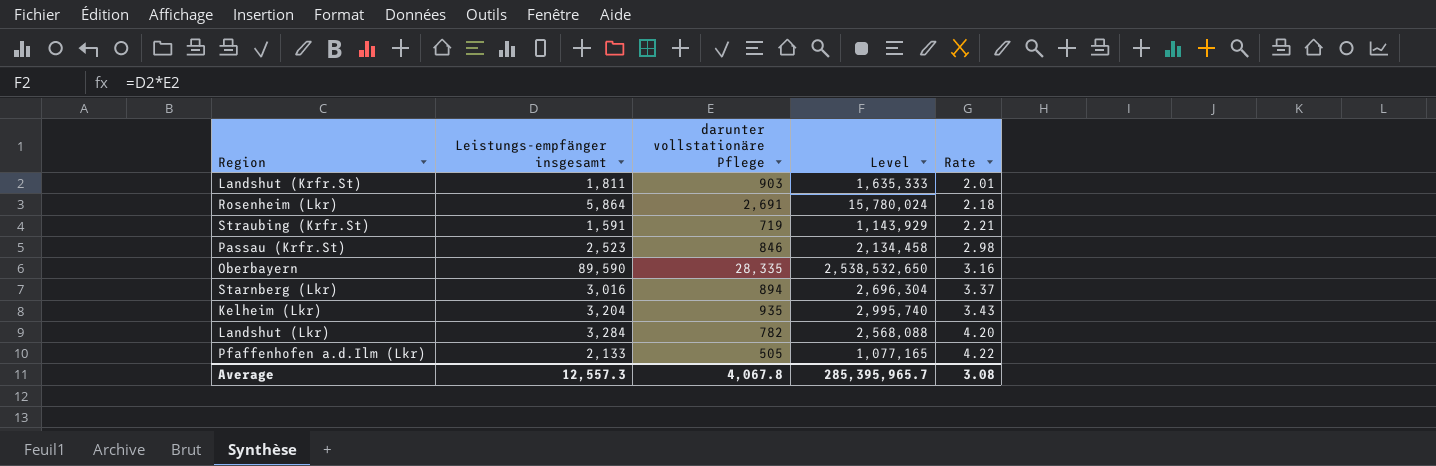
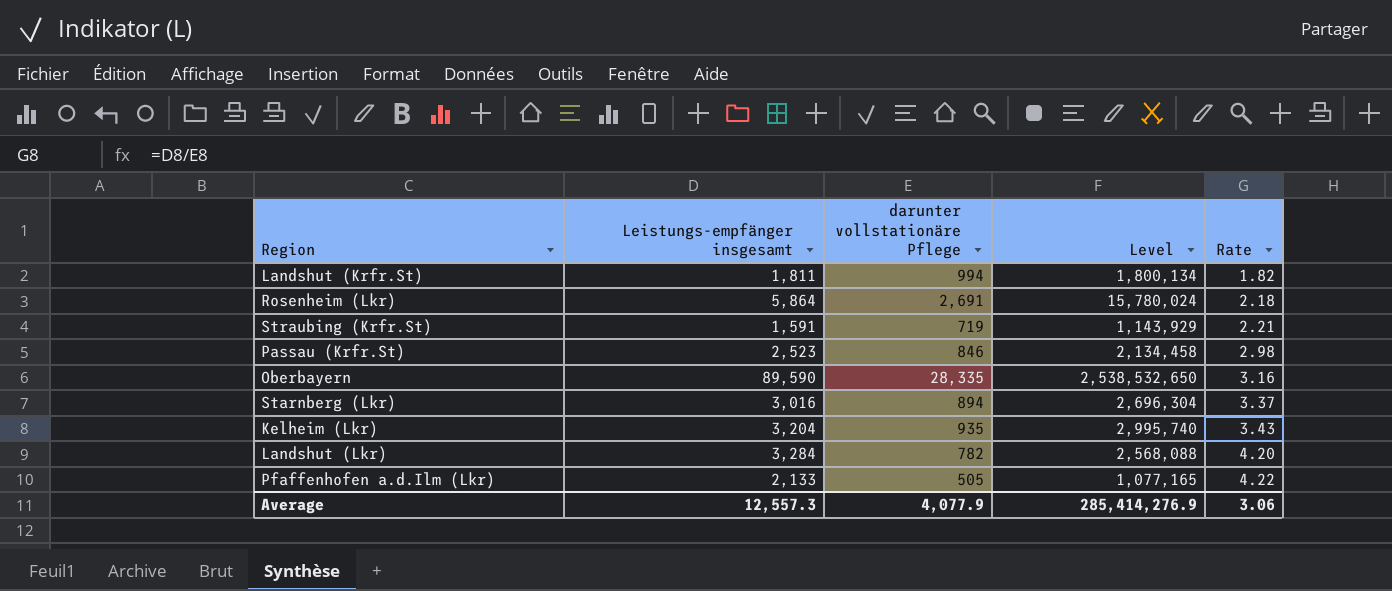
Landshut (Krfr.St) | darunter vollstationäre Pflege: 903 -> 994
Landshut (Krfr.St) | Level: 1,635,333 -> 1,800,134
Landshut (Krfr.St) | Rate: 2.01 -> 1.82
Average | darunter vollstationäre Pflege: 4,067.8 -> 4,077.9
Average | Level: 285,395,965.7 -> 285,414,276.9
Average | Rate: 3.08 -> 3.06

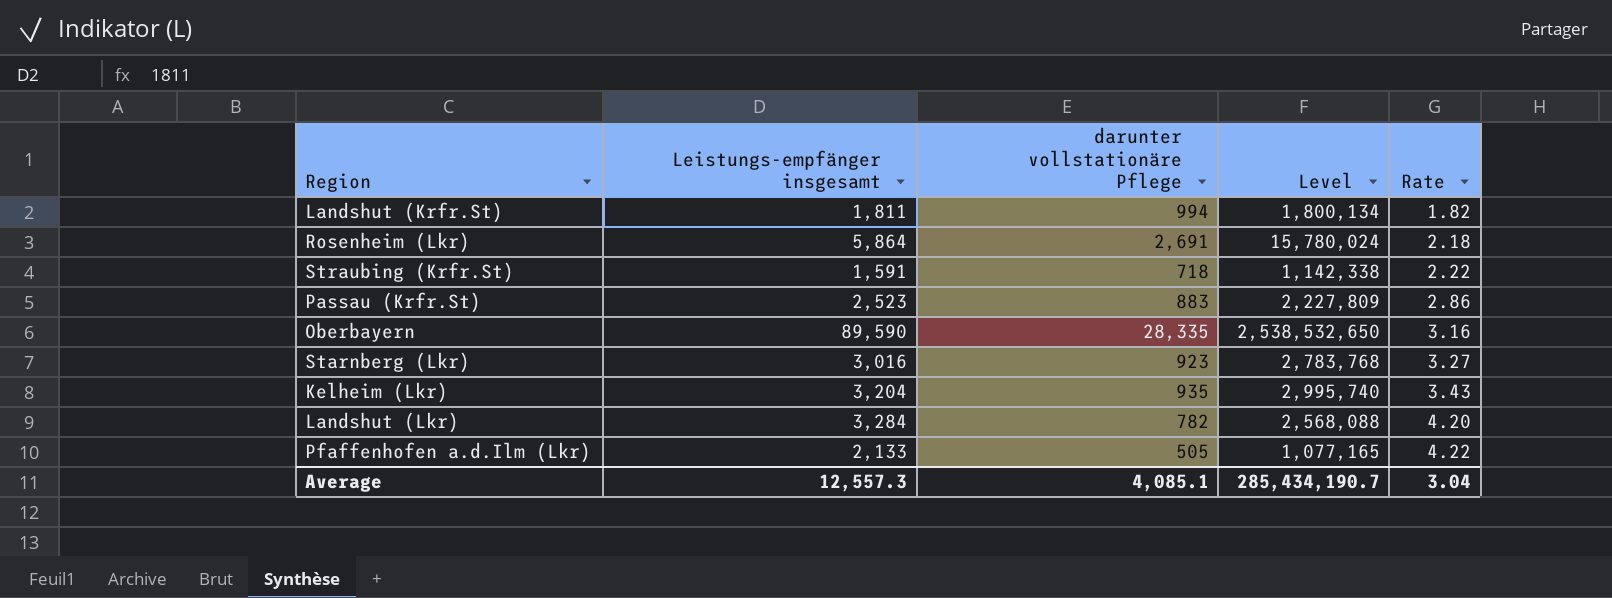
Straubing (Krfr.St) | darunter vollstationäre Pflege: 719 -> 718
Straubing (Krfr.St) | Level: 1,143,929 -> 1,142,338
Straubing (Krfr.St) | Rate: 2.21 -> 2.22
Passau (Krfr.St) | darunter vollstationäre Pflege: 846 -> 883
Passau (Krfr.St) | Level: 2,134,458 -> 2,227,809
Passau (Krfr.St) | Rate: 2.98 -> 2.86
Starnberg (Lkr) | darunter vollstationäre Pflege: 894 -> 923
Starnberg (Lkr) | Level: 2,696,304 -> 2,783,768
Starnberg (Lkr) | Rate: 3.37 -> 3.27
Average | darunter vollstationäre Pflege: 4,077.9 -> 4,085.1
Average | Level: 285,414,276.9 -> 285,434,190.7
Average | Rate: 3.06 -> 3.04

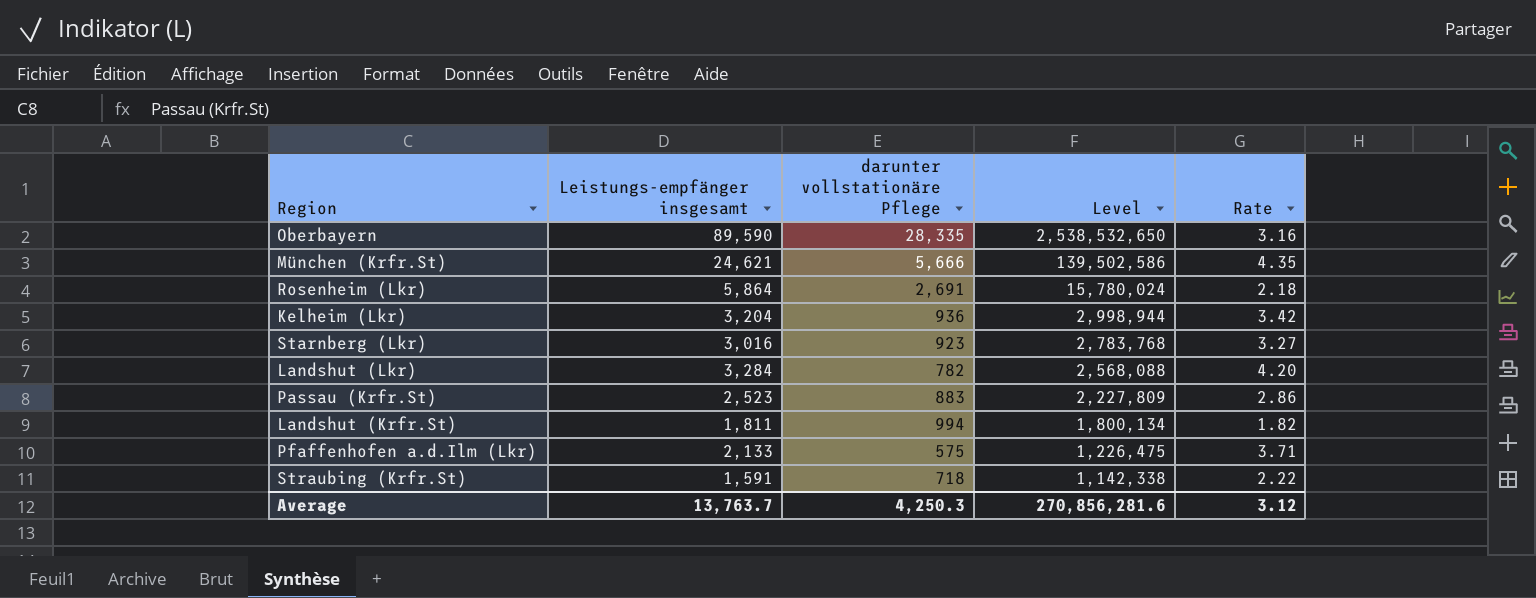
row order: Rate ascending -> Level descending
row München (Krfr.St): none -> 24,621 | 5,666 | 139,502,586 | 4.35
Kelheim (Lkr) | darunter vollstationäre Pflege: 935 -> 936
Kelheim (Lkr) | Level: 2,995,740 -> 2,998,944
Kelheim (Lkr) | Rate: 3.43 -> 3.42
Pfaffenhofen a.d.Ilm (Lkr) | darunter vollstationäre Pflege: 505 -> 575
Pfaffenhofen a.d.Ilm (Lkr) | Level: 1,077,165 -> 1,226,475
Pfaffenhofen a.d.Ilm (Lkr) | Rate: 4.22 -> 3.71
Average | Leistungs-empfänger insgesamt: 12,557.3 -> 13,763.7
Average | darunter vollstationäre Pflege: 4,085.1 -> 4,250.3
Average | Level: 285,434,190.7 -> 270,856,281.6
Average | Rate: 3.04 -> 3.12

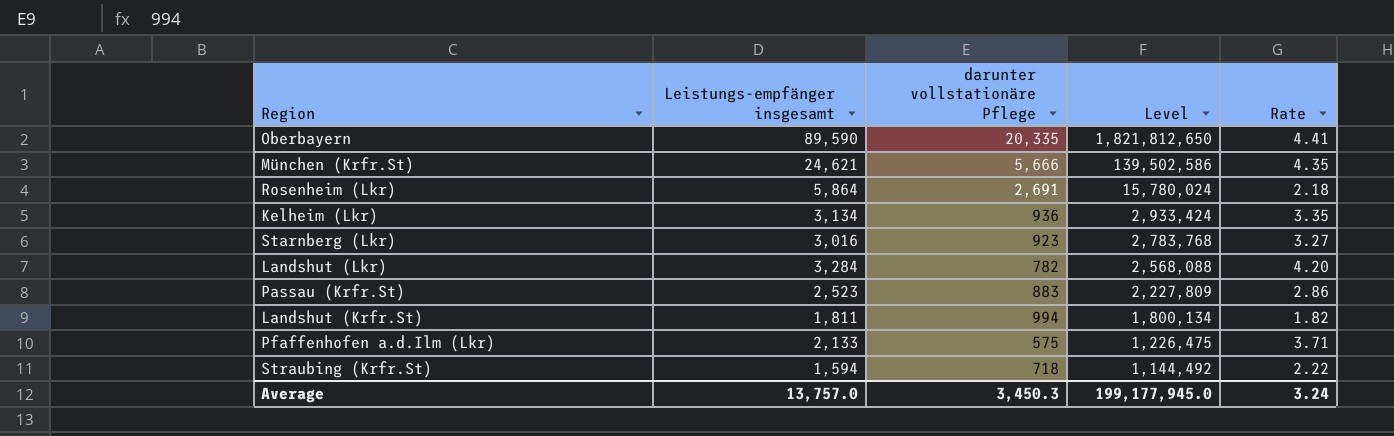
Oberbayern | darunter vollstationäre Pflege: 28,335 -> 20,335
Oberbayern | Level: 2,538,532,650 -> 1,821,812,650
Oberbayern | Rate: 3.16 -> 4.41
Kelheim (Lkr) | Leistungs-empfänger insgesamt: 3,204 -> 3,134
Kelheim (Lkr) | Level: 2,998,944 -> 2,933,424
Kelheim (Lkr) | Rate: 3.42 -> 3.35
Straubing (Krfr.St) | Leistungs-empfänger insgesamt: 1,591 -> 1,594
Straubing (Krfr.St) | Level: 1,142,338 -> 1,144,492
Average | Leistungs-empfänger insgesamt: 13,763.7 -> 13,757.0
Average | darunter vollstationäre Pflege: 4,250.3 -> 3,450.3
Average | Level: 270,856,281.6 -> 199,177,945.0
Average | Rate: 3.12 -> 3.24

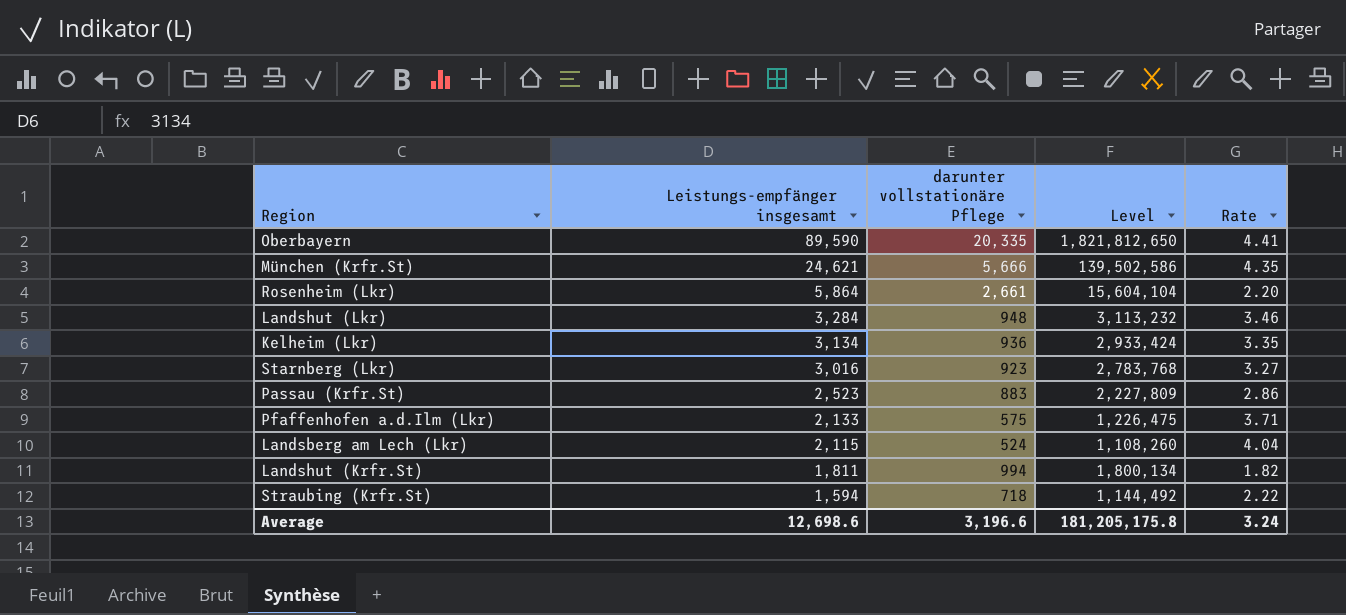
row order: Level descending -> Leistungs-empfänger insgesamt descending
Rosenheim (Lkr) | darunter vollstationäre Pflege: 2,691 -> 2,661
Rosenheim (Lkr) | Level: 15,780,024 -> 15,604,104
Rosenheim (Lkr) | Rate: 2.18 -> 2.20
Landshut (Lkr) | darunter vollstationäre Pflege: 782 -> 948
Landshut (Lkr) | Level: 2,568,088 -> 3,113,232
Landshut (Lkr) | Rate: 4.20 -> 3.46
row Landsberg am Lech (Lkr): none -> 2,115 | 524 | 1,108,260 | 4.04
Average | Leistungs-empfänger insgesamt: 13,757.0 -> 12,698.6
Average | darunter vollstationäre Pflege: 3,450.3 -> 3,196.6
Average | Level: 199,177,945.0 -> 181,205,175.8

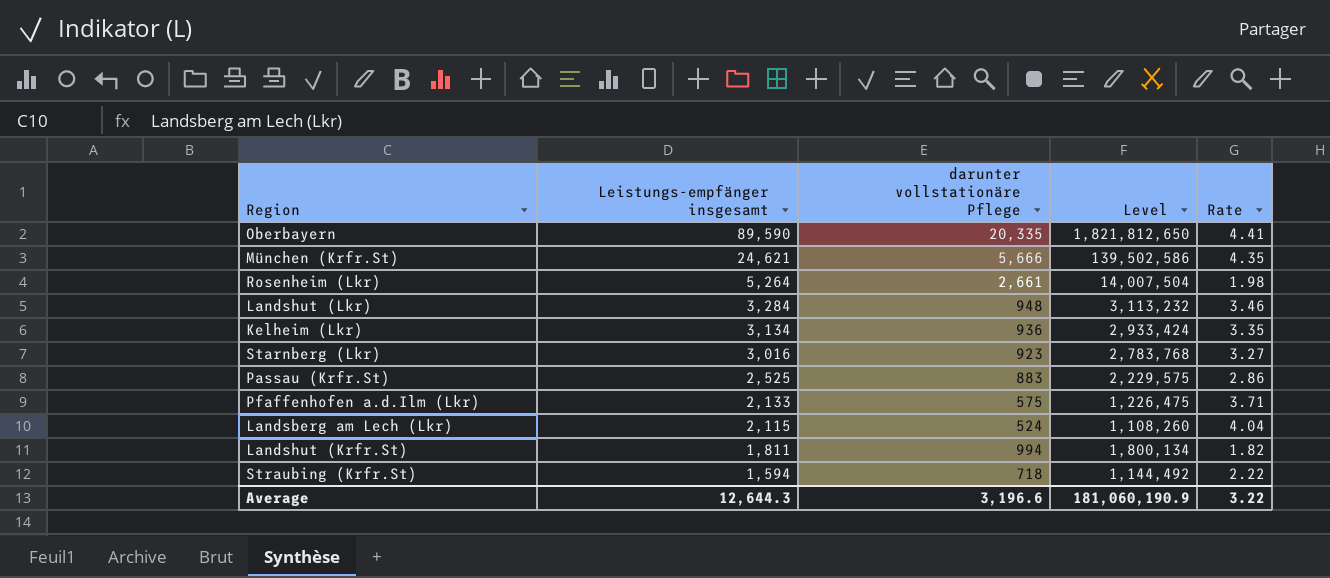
Rosenheim (Lkr) | Leistungs-empfänger insgesamt: 5,864 -> 5,264
Rosenheim (Lkr) | Level: 15,604,104 -> 14,007,504
Rosenheim (Lkr) | Rate: 2.20 -> 1.98
Passau (Krfr.St) | Leistungs-empfänger insgesamt: 2,523 -> 2,525
Passau (Krfr.St) | Level: 2,227,809 -> 2,229,575
Average | Leistungs-empfänger insgesamt: 12,698.6 -> 12,644.3
Average | Level: 181,205,175.8 -> 181,060,190.9
Average | Rate: 3.24 -> 3.22

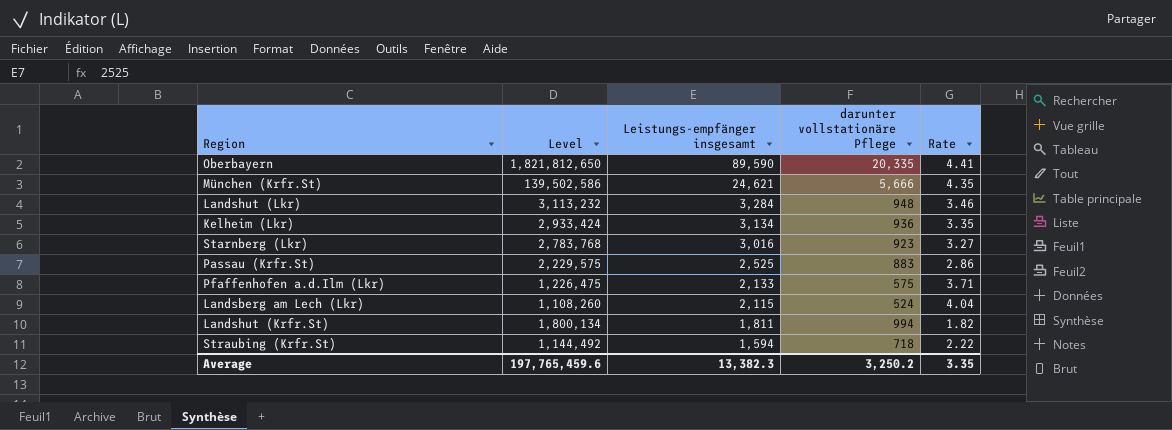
column Level | position: 4 -> 2
row Rosenheim (Lkr): 5,264 | 2,661 | 14,007,504 | 1.98 -> none
Average | Level: 181,060,190.9 -> 197,765,459.6
Average | Leistungs-empfänger insgesamt: 12,644.3 -> 13,382.3
Average | darunter vollstationäre Pflege: 3,196.6 -> 3,250.2
Average | Rate: 3.22 -> 3.35

